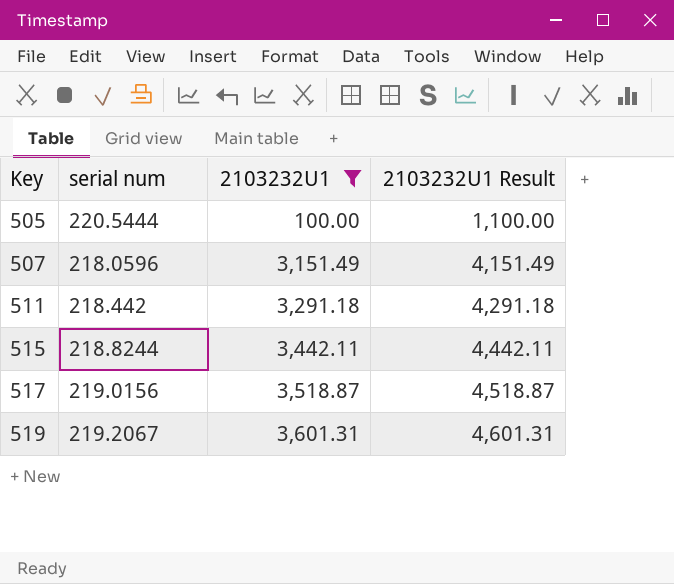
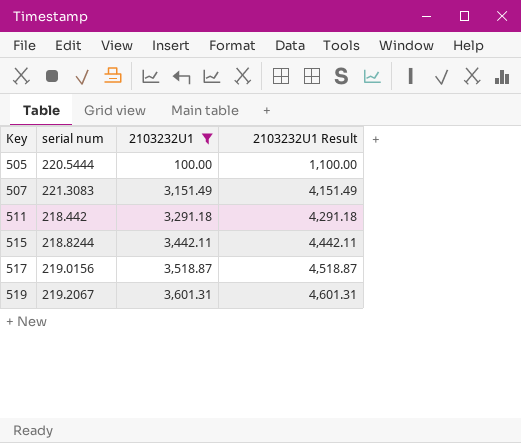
507 | serial num: 218.0596 -> 221.3083

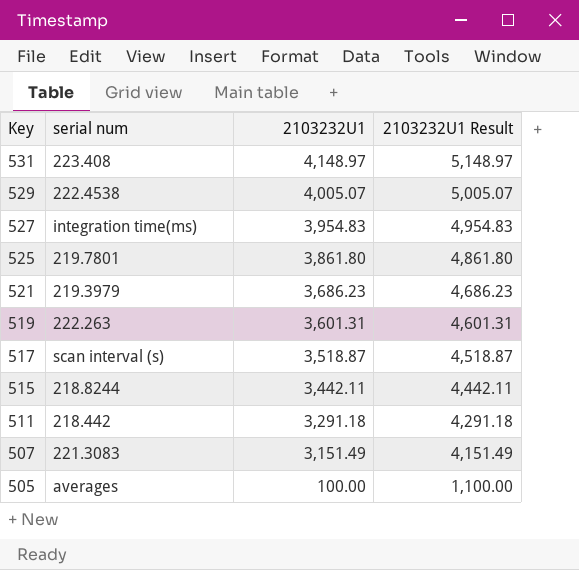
filter: 2103232U1 <= 3,601.31 -> none
row order: Key ascending -> Key descending
519 | serial num: 219.2067 -> 222.263
517 | serial num: 219.0156 -> scan interval (s)
505 | serial num: 220.5444 -> averages

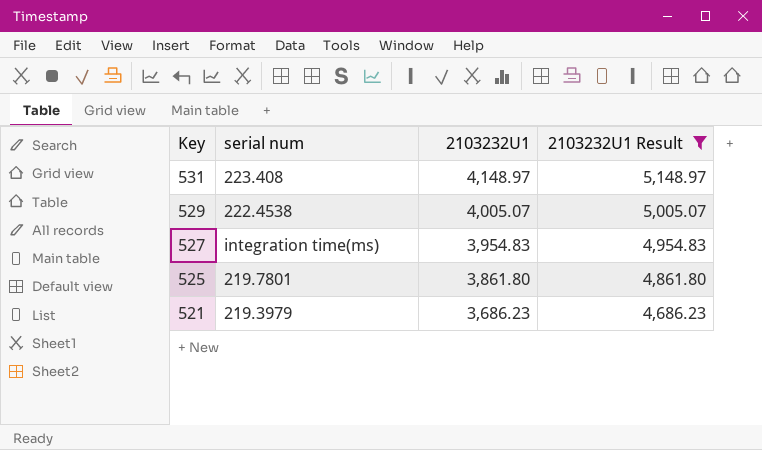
filter: none -> 2103232U1 Result >= 4,686.23

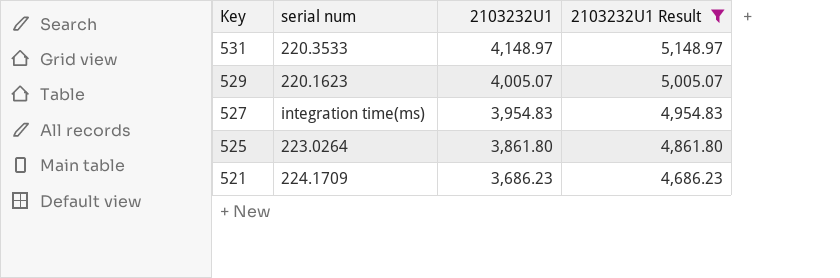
531 | serial num: 223.408 -> 220.3533
529 | serial num: 222.4538 -> 220.1623
525 | serial num: 219.7801 -> 223.0264
521 | serial num: 219.3979 -> 224.1709

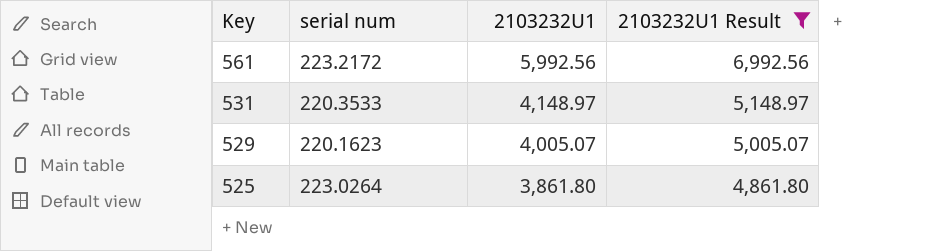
row 527: integration time(ms) | 3,954.83 | 4,954.83 -> none
row 521: 224.1709 | 3,686.23 | 4,686.23 -> none
row 561: none -> 223.2172 | 5,992.56 | 6,992.56

